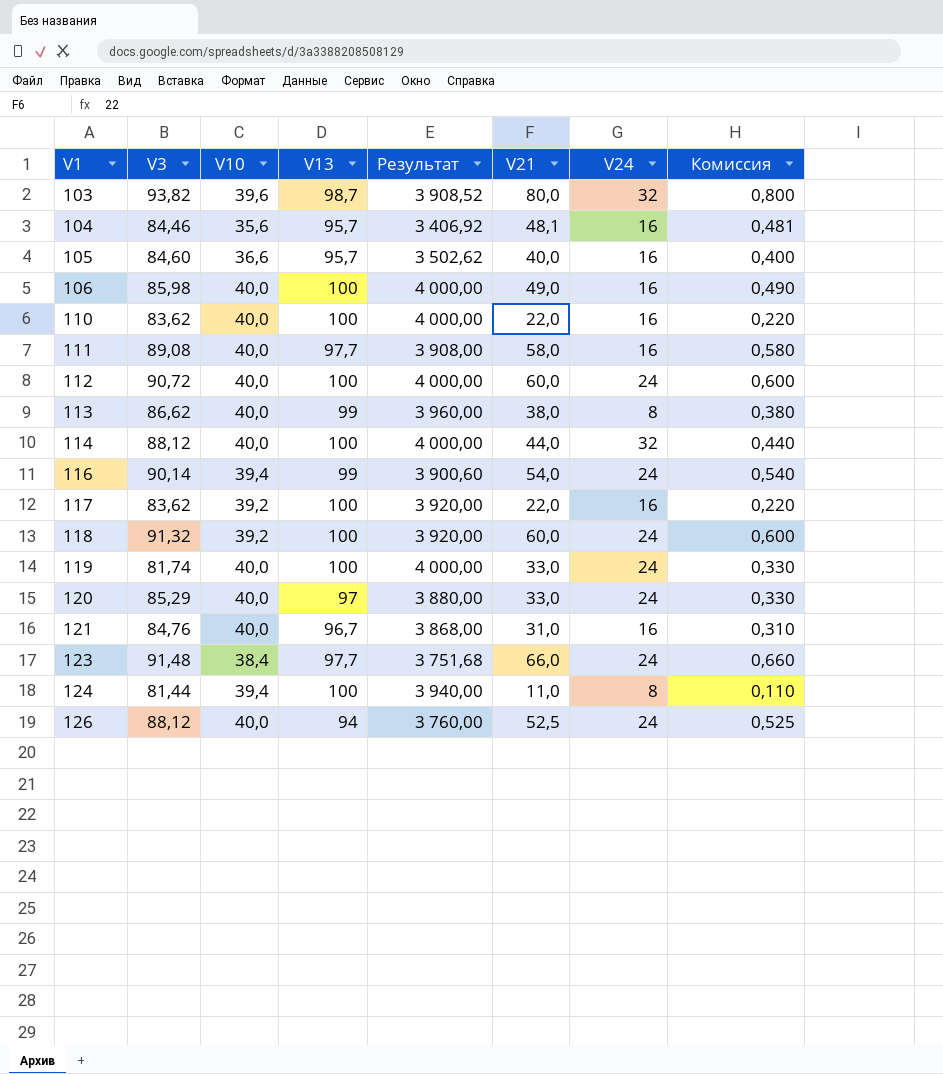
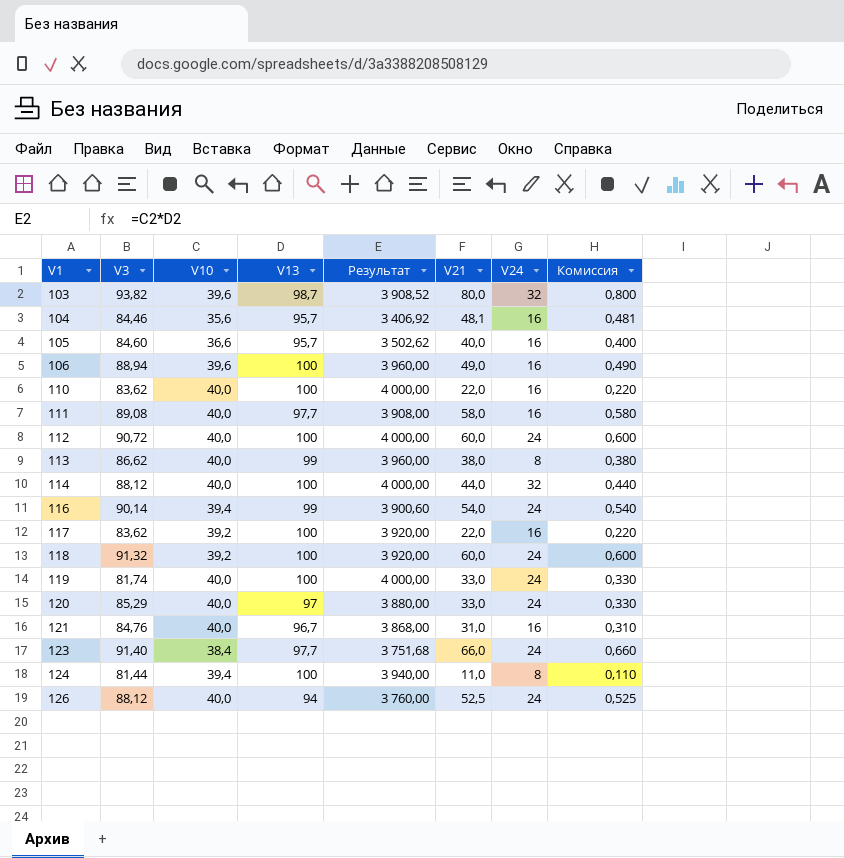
106 | V3: 85,98 -> 88,94
106 | V10: 40,0 -> 39,6
106 | Результат: 4 000,00 -> 3 960,00
123 | V3: 91,48 -> 91,40

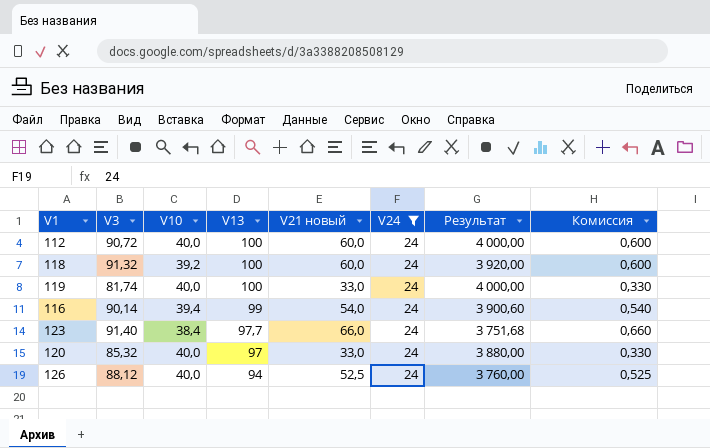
filter: none -> V24 = 24
row order: V1 ascending -> V13 descending
column name: V21 -> V21 новый
column Результат | position: 5 -> 7
120 | V3: 85,29 -> 85,32

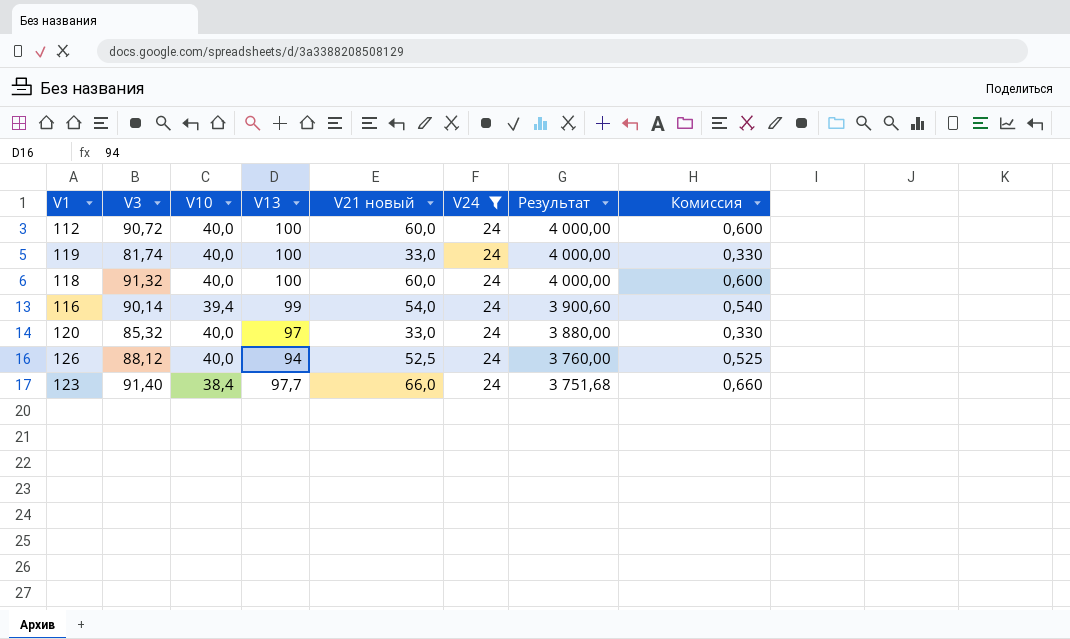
row order: V13 descending -> Результат descending
118 | V10: 39,2 -> 40,0
118 | Результат: 3 920,00 -> 4 000,00

